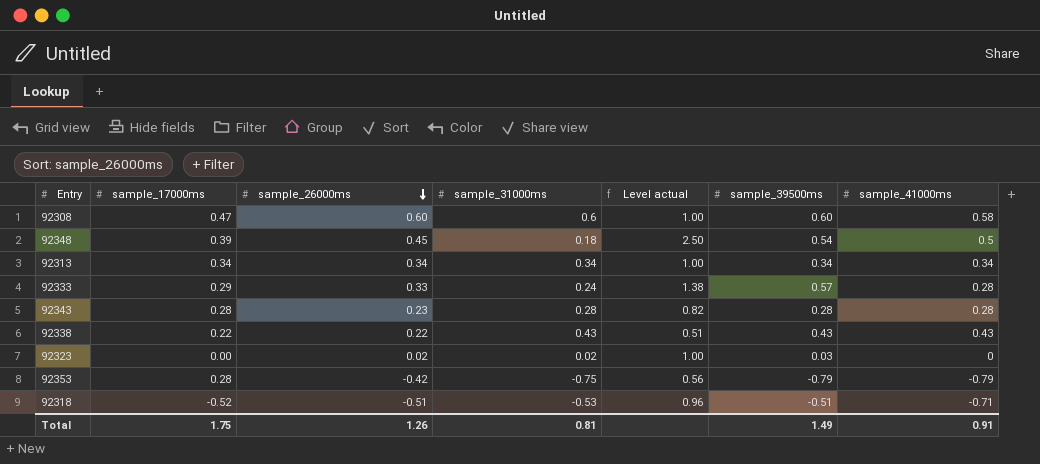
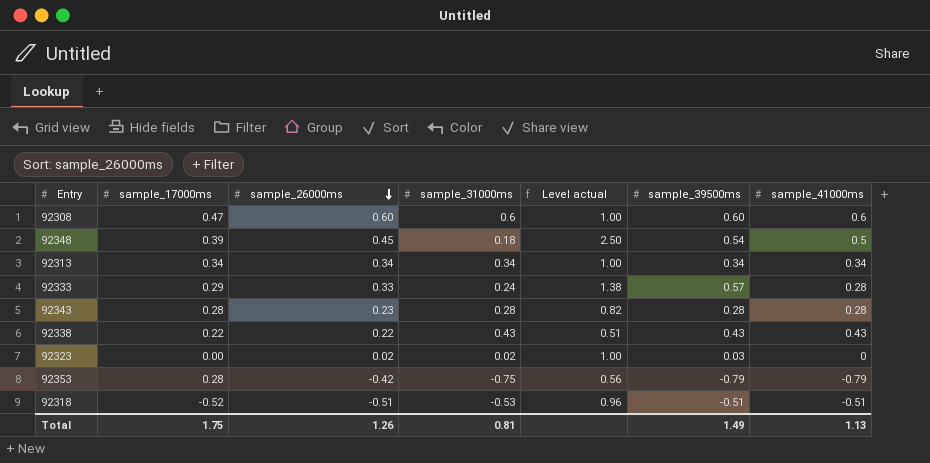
92308 | sample_41000ms: 0.58 -> 0.6
92318 | sample_41000ms: -0.71 -> -0.51
Total | sample_41000ms: 0.91 -> 1.13

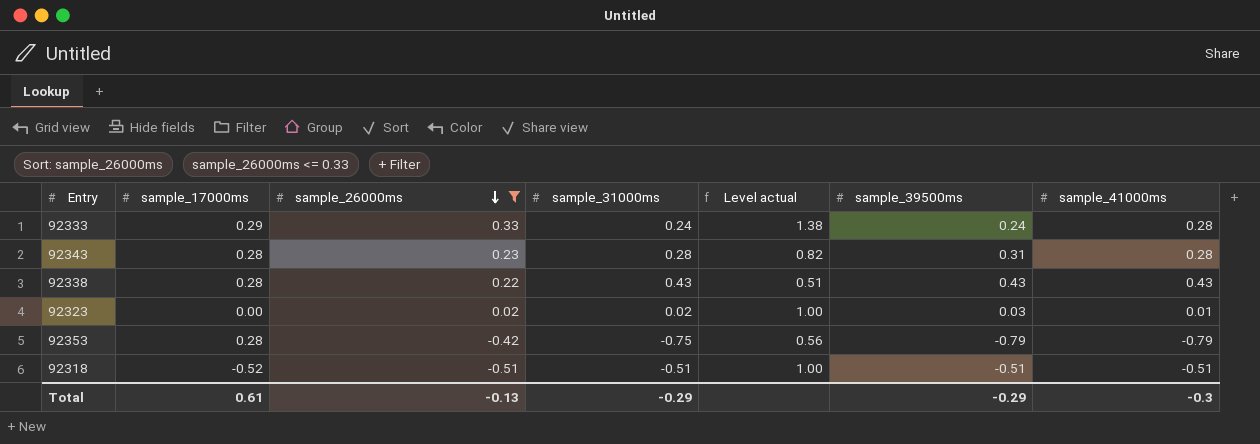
filter: none -> sample_26000ms <= 0.33
92333 | sample_39500ms: 0.57 -> 0.24
92343 | sample_39500ms: 0.28 -> 0.31
92338 | sample_17000ms: 0.22 -> 0.28
92323 | sample_41000ms: 0 -> 0.01
92318 | sample_31000ms: -0.53 -> -0.51
92318 | Level actual: 0.96 -> 1.00
Total | sample_17000ms: 1.75 -> 0.61
Total | sample_26000ms: 1.26 -> -0.13
Total | sample_31000ms: 0.81 -> -0.29
Total | sample_39500ms: 1.49 -> -0.29
Total | sample_41000ms: 1.13 -> -0.3

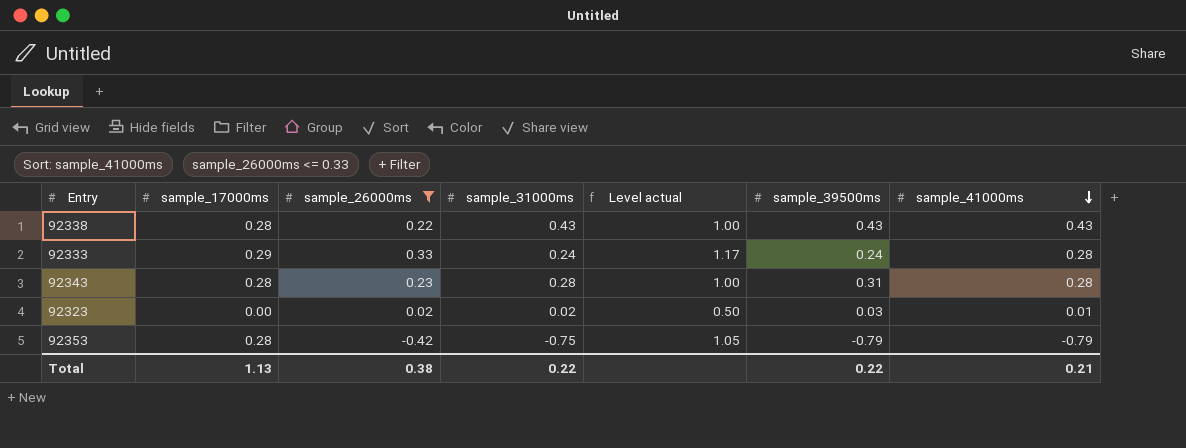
row order: sample_26000ms descending -> sample_41000ms descending
column Level actual | formula: [sample_26000ms] / [sample_31000ms] -> [sample_41000ms] / [sample_31000ms]
row 92318: -0.52 | -0.51 | -0.51 | 1.00 | -0.51 | -0.51 -> none
Total | sample_17000ms: 0.61 -> 1.13
Total | sample_26000ms: -0.13 -> 0.38
Total | sample_31000ms: -0.29 -> 0.22
Total | sample_39500ms: -0.29 -> 0.22
Total | sample_41000ms: -0.3 -> 0.21

